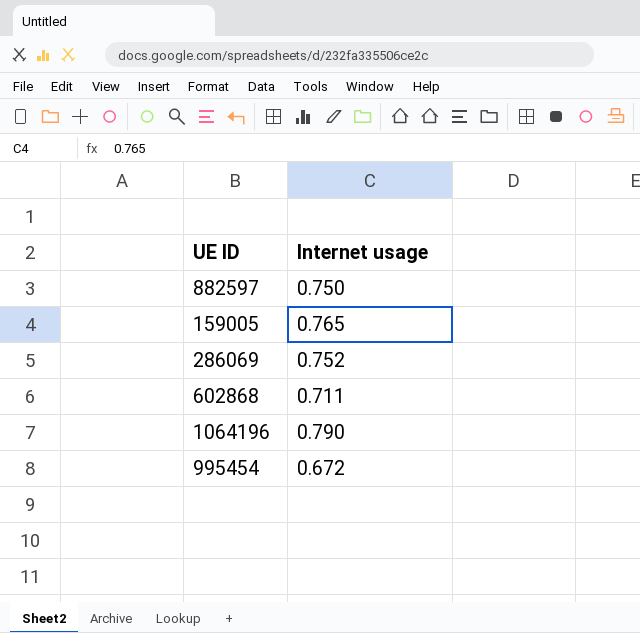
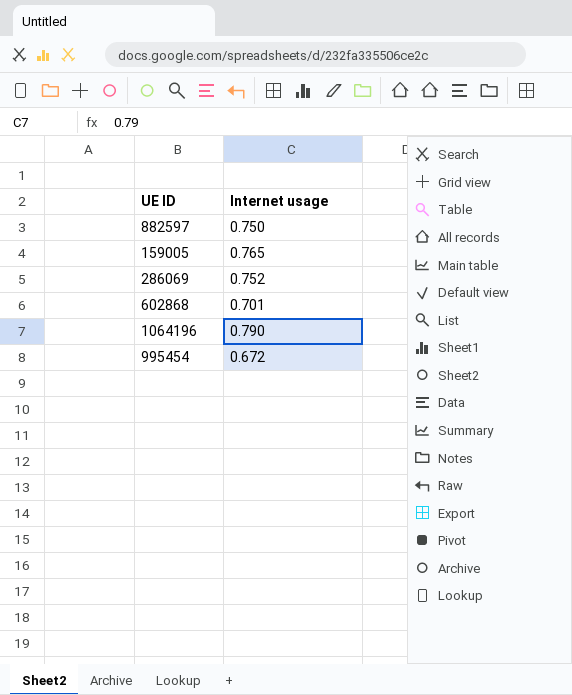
602868 | Internet usage: 0.711 -> 0.701

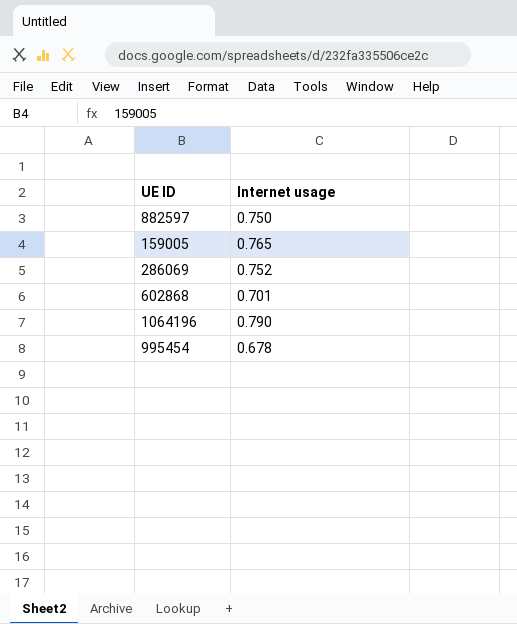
995454 | Internet usage: 0.672 -> 0.678

